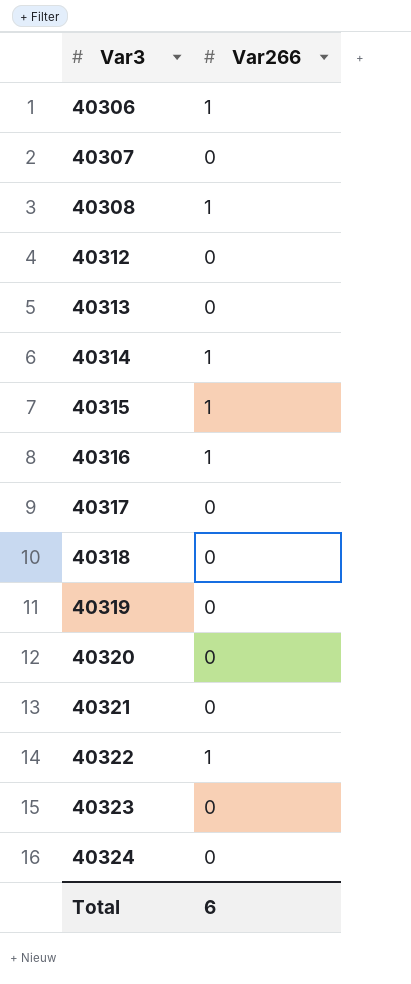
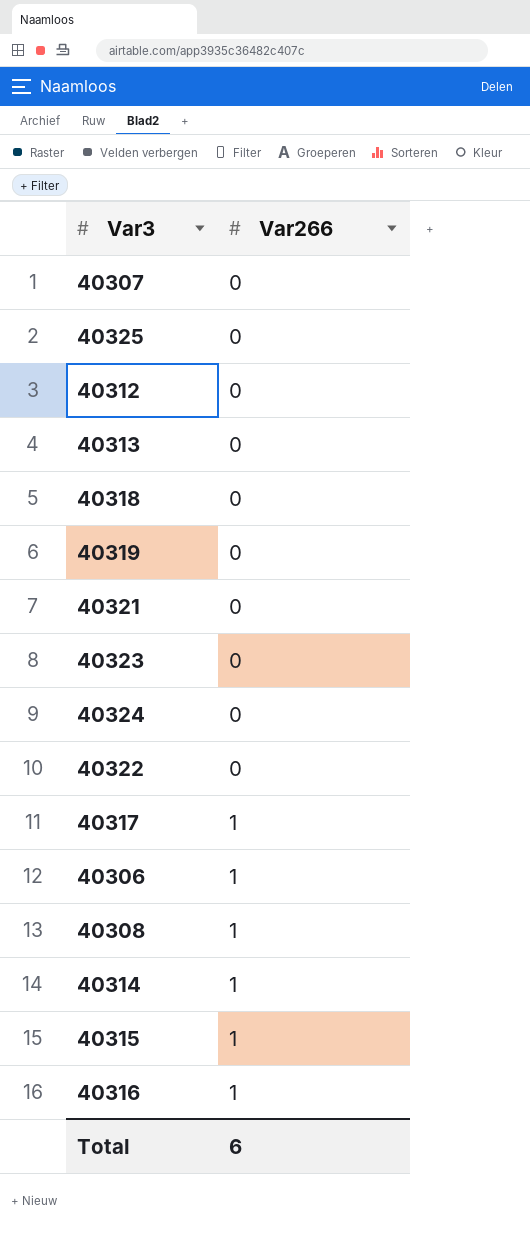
row order: Var3 ascending -> Var266 ascending
row 40320: 0 -> none
row 40325: none -> 0
40322 | Var266: 1 -> 0
40317 | Var266: 0 -> 1

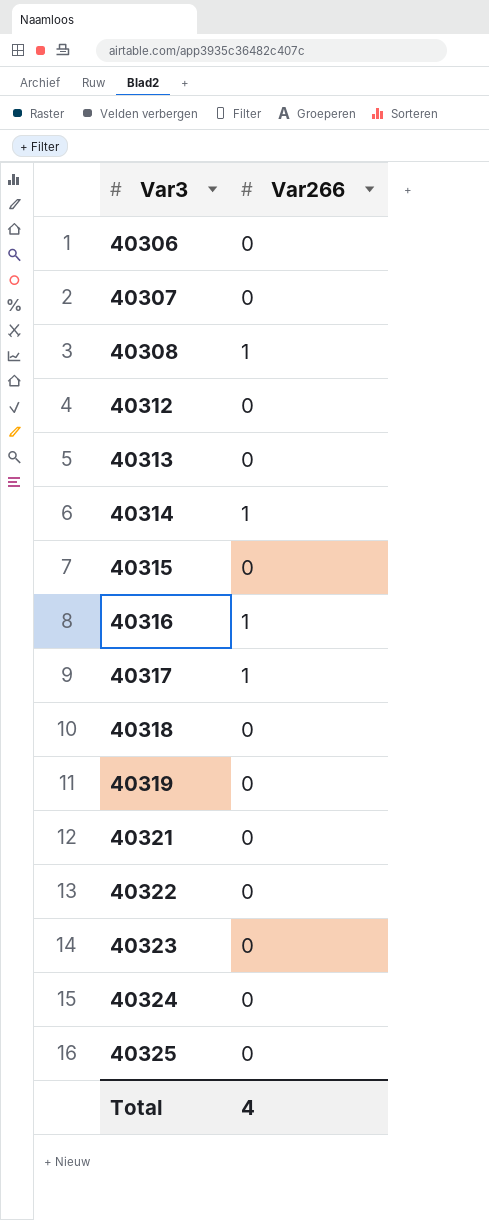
row order: Var266 ascending -> Var3 ascending
40306 | Var266: 1 -> 0
40315 | Var266: 1 -> 0
Total | Var266: 6 -> 4

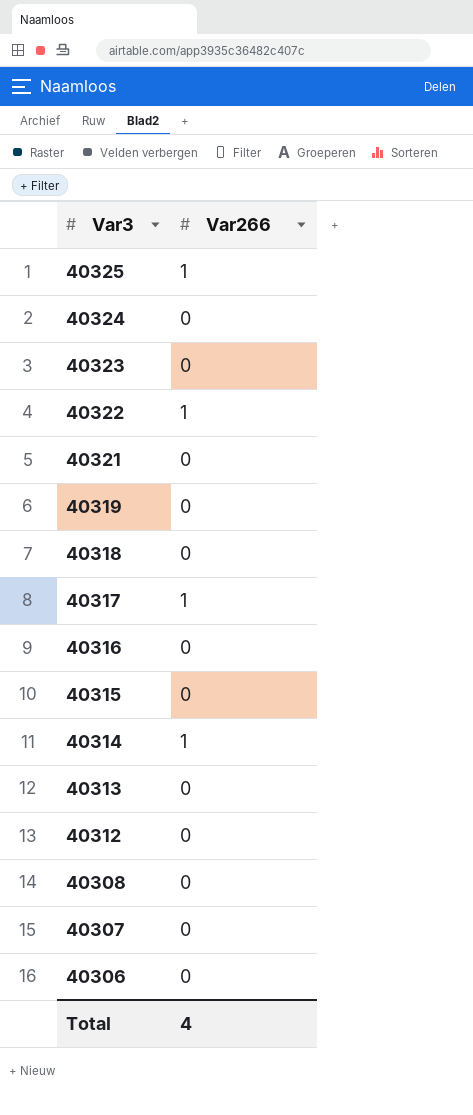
row order: Var3 ascending -> Var3 descending
40325 | Var266: 0 -> 1
40322 | Var266: 0 -> 1
40316 | Var266: 1 -> 0
40308 | Var266: 1 -> 0

